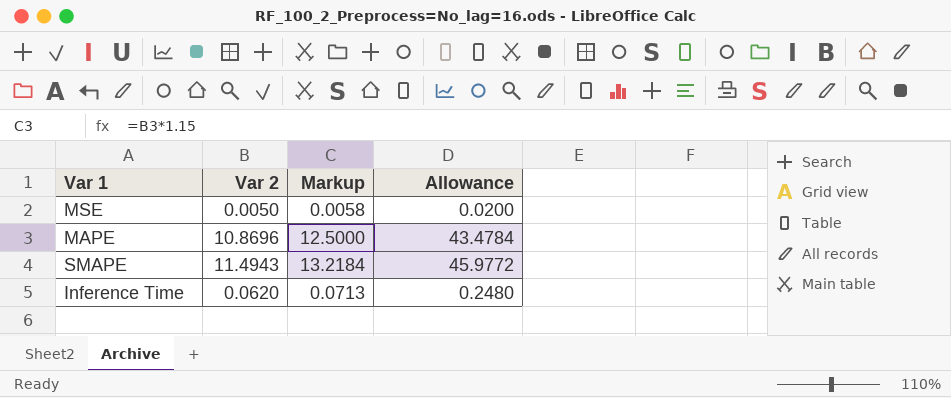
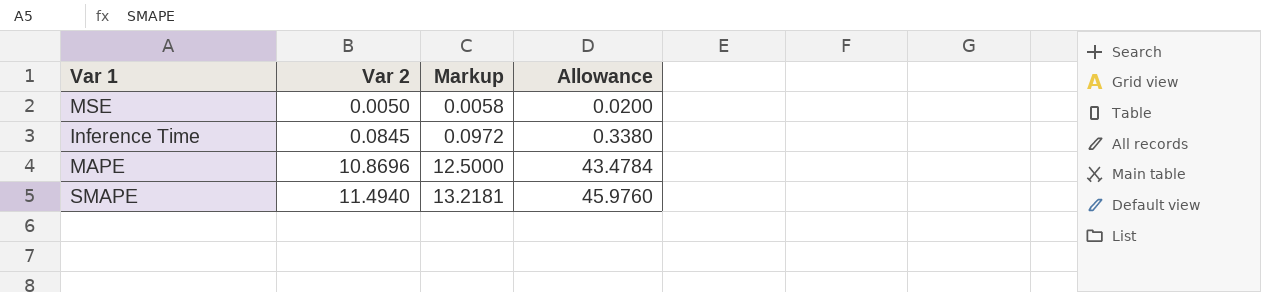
row order: none -> Var 2 ascending
Inference Time | Var 2: 0.0620 -> 0.0845
Inference Time | Markup: 0.0713 -> 0.0972
Inference Time | Allowance: 0.2480 -> 0.3380
SMAPE | Var 2: 11.4943 -> 11.4940
SMAPE | Markup: 13.2184 -> 13.2181
SMAPE | Allowance: 45.9772 -> 45.9760

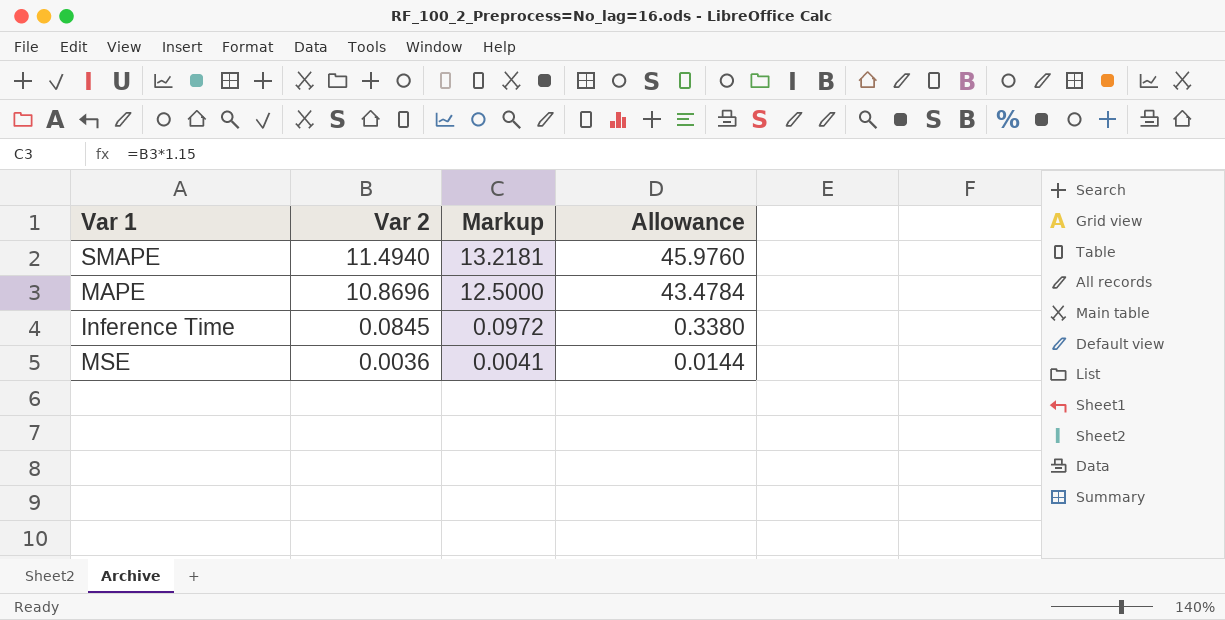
row order: Var 2 ascending -> Var 2 descending
MSE | Var 2: 0.0050 -> 0.0036
MSE | Markup: 0.0058 -> 0.0041
MSE | Allowance: 0.0200 -> 0.0144

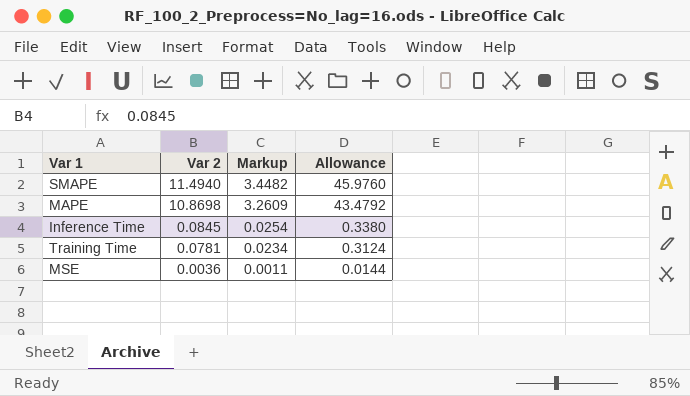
column Markup | formula: [Var 2] * 1.15 -> [Var 2] * 0.3
MAPE | Var 2: 10.8696 -> 10.8698
MAPE | Allowance: 43.4784 -> 43.4792
row Training Time: none -> 0.0781 | 0.0234 | 0.3124

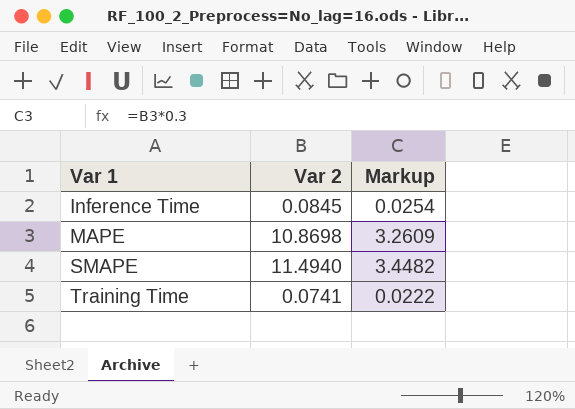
row order: Var 2 descending -> Var 1 ascending
column Allowance | formula: [Var 2] * 4 -> none
row MSE: 0.0036 | 0.0011 | 0.0144 -> none
Training Time | Var 2: 0.0781 -> 0.0741
Training Time | Markup: 0.0234 -> 0.0222

